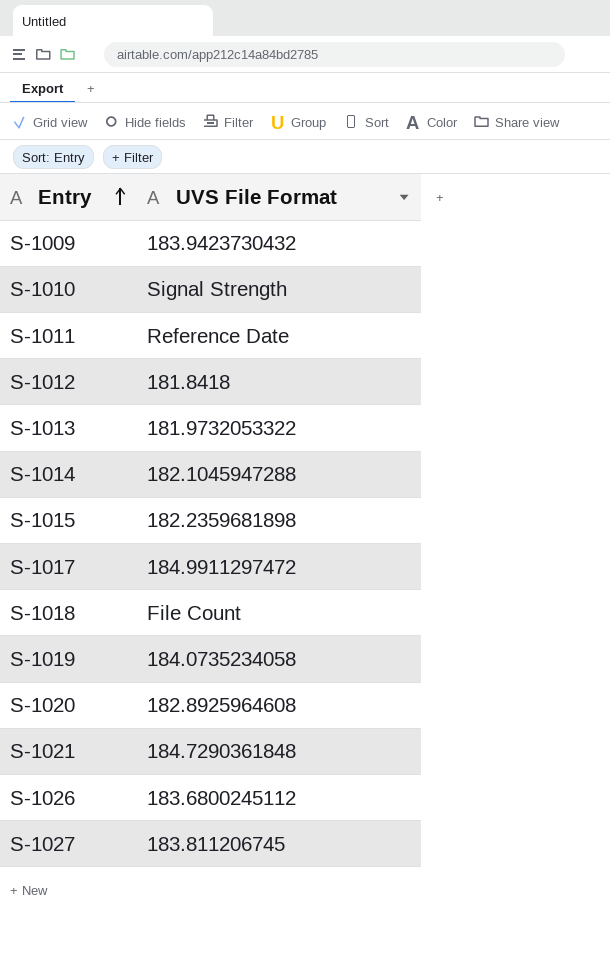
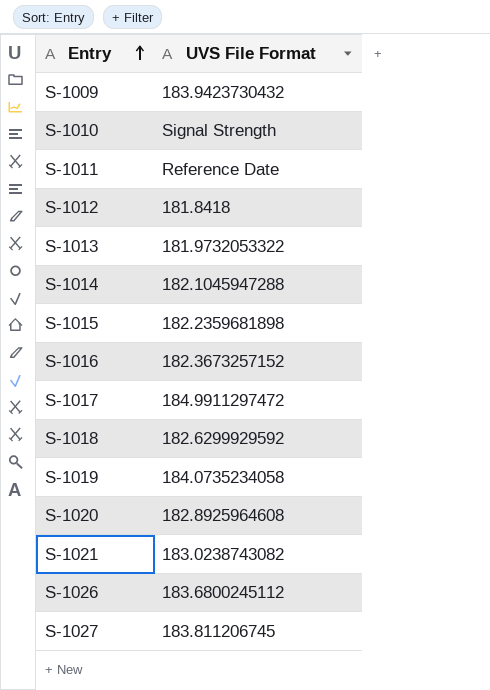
row S-1016: none -> 182.3673257152
S-1018 | UVS File Format: File Count -> 182.6299929592
S-1021 | UVS File Format: 184.7290361848 -> 183.0238743082

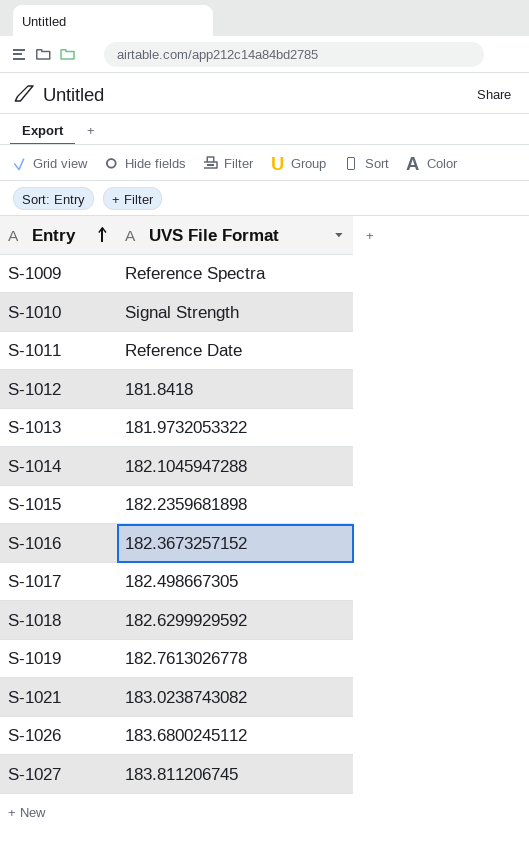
row S-1020: 182.8925964608 -> none
S-1009 | UVS File Format: 183.9423730432 -> Reference Spectra
S-1017 | UVS File Format: 184.9911297472 -> 182.498667305
S-1019 | UVS File Format: 184.0735234058 -> 182.7613026778

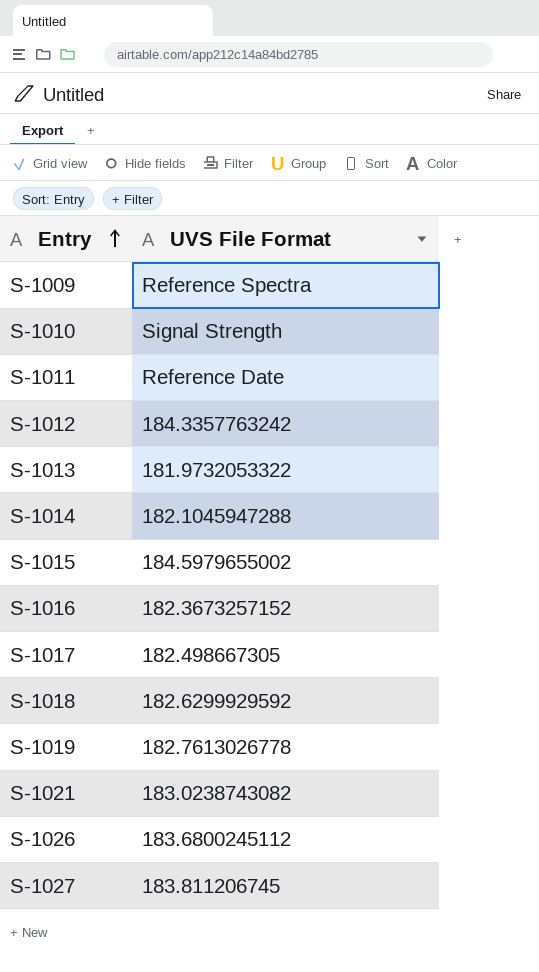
S-1012 | UVS File Format: 181.8418 -> 184.3357763242
S-1015 | UVS File Format: 182.2359681898 -> 184.5979655002

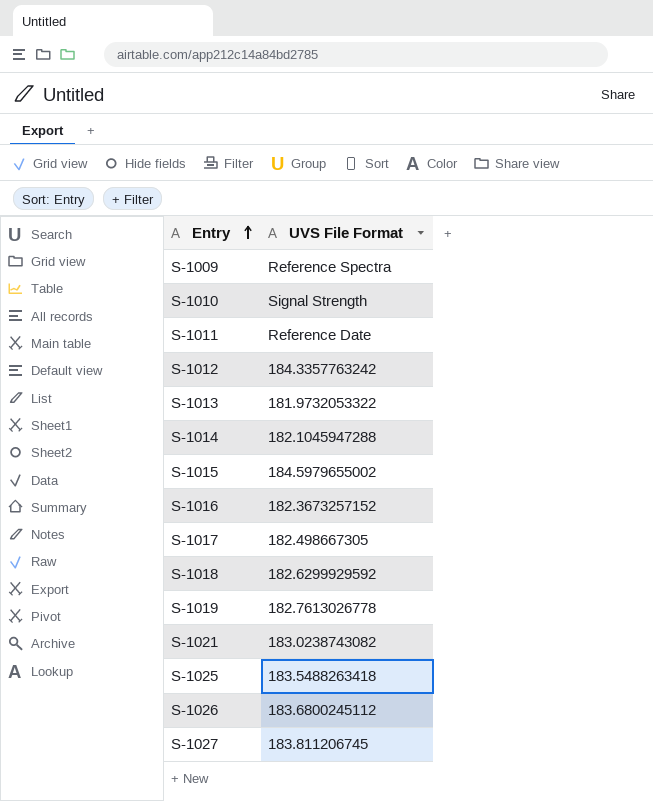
row S-1025: none -> 183.5488263418

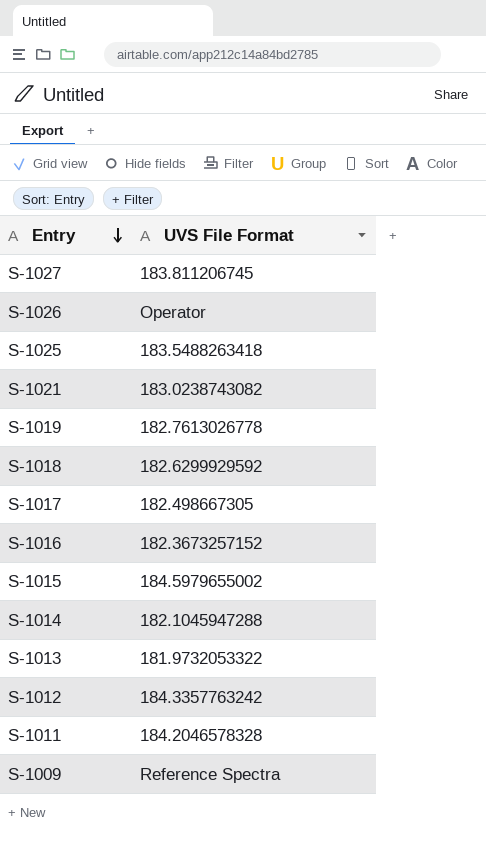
row order: Entry ascending -> Entry descending
row S-1010: Signal Strength -> none
S-1026 | UVS File Format: 183.6800245112 -> Operator
S-1011 | UVS File Format: Reference Date -> 184.2046578328

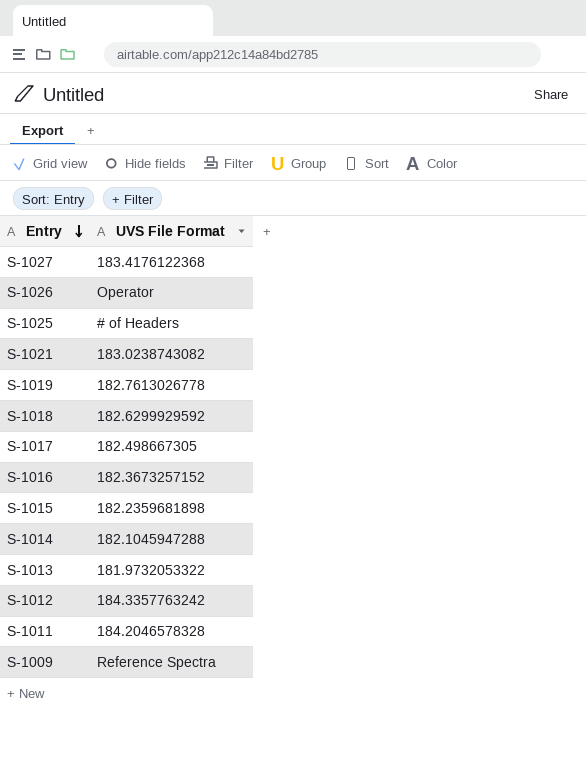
S-1027 | UVS File Format: 183.811206745 -> 183.4176122368
S-1025 | UVS File Format: 183.5488263418 -> # of Headers
S-1015 | UVS File Format: 184.5979655002 -> 182.2359681898

